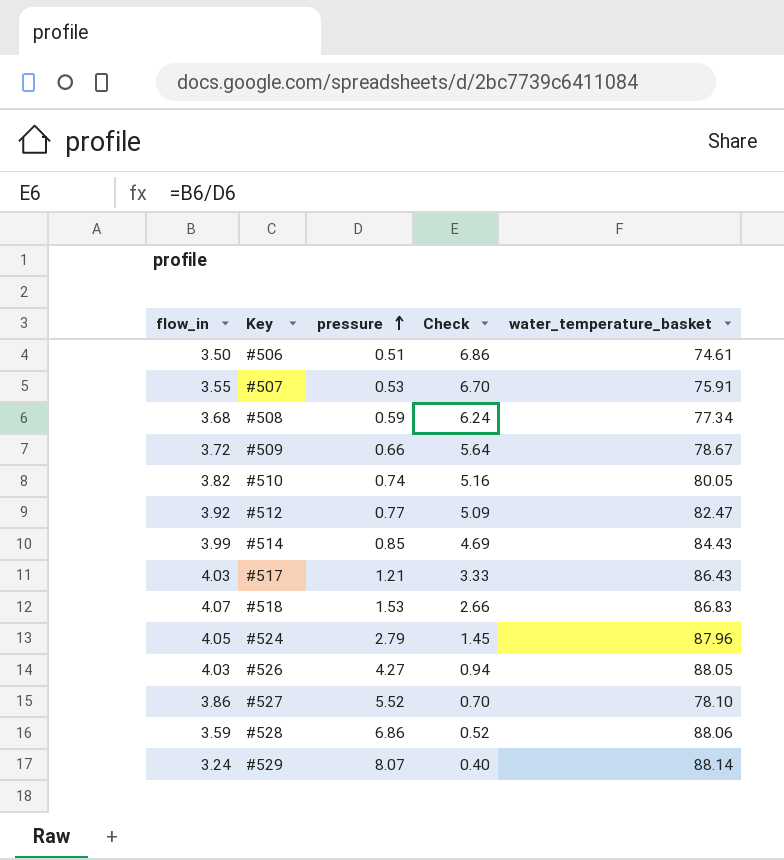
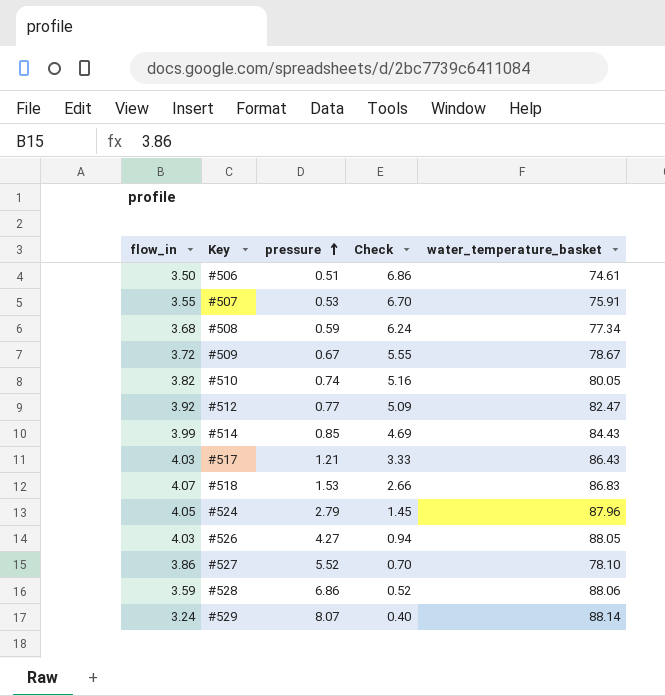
#509 | pressure: 0.66 -> 0.67
#509 | Check: 5.64 -> 5.55

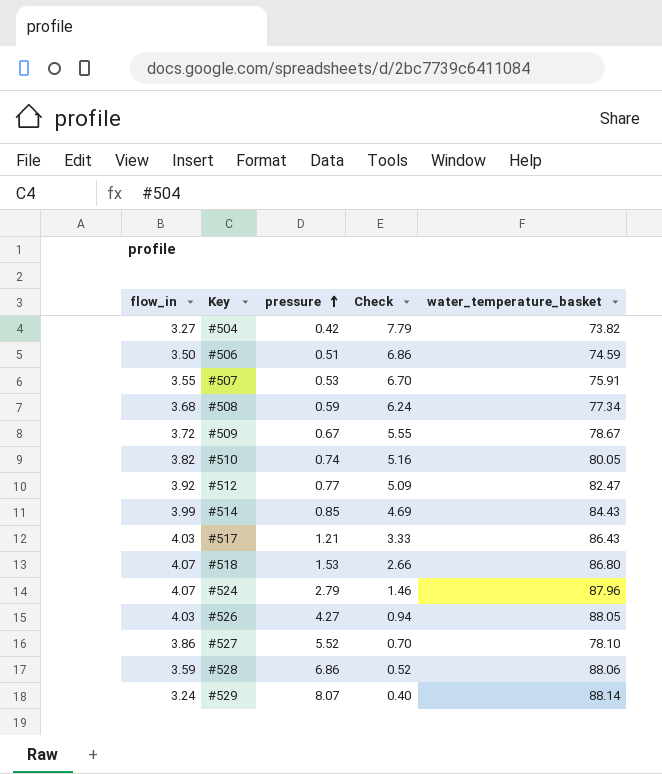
row #504: none -> 3.27 | 0.42 | 7.79 | 73.82
#506 | water_temperature_basket: 74.61 -> 74.59
#518 | water_temperature_basket: 86.83 -> 86.80
#524 | flow_in: 4.05 -> 4.07
#524 | Check: 1.45 -> 1.46

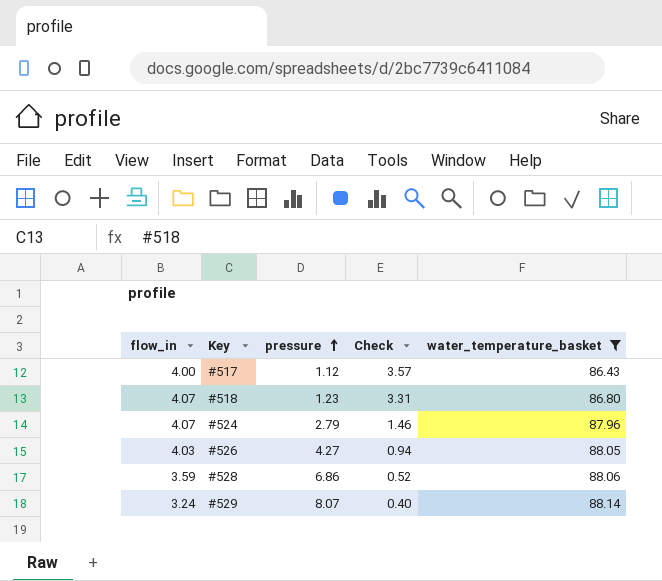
filter: none -> water_temperature_basket >= 86.43
#517 | flow_in: 4.03 -> 4.00
#517 | pressure: 1.21 -> 1.12
#517 | Check: 3.33 -> 3.57
#518 | pressure: 1.53 -> 1.23
#518 | Check: 2.66 -> 3.31

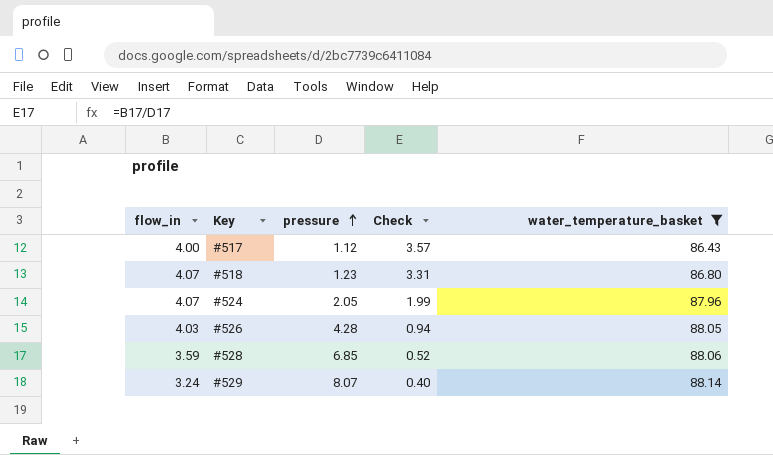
#524 | pressure: 2.79 -> 2.05
#524 | Check: 1.46 -> 1.99
#526 | pressure: 4.27 -> 4.28
#528 | pressure: 6.86 -> 6.85

